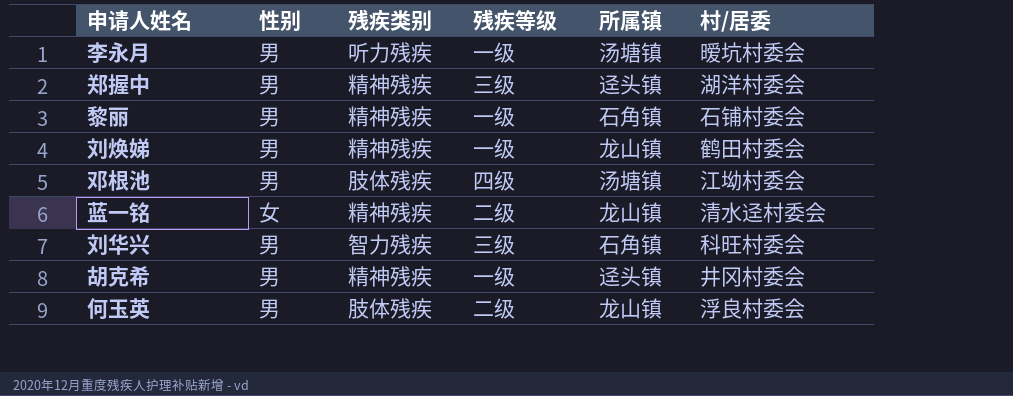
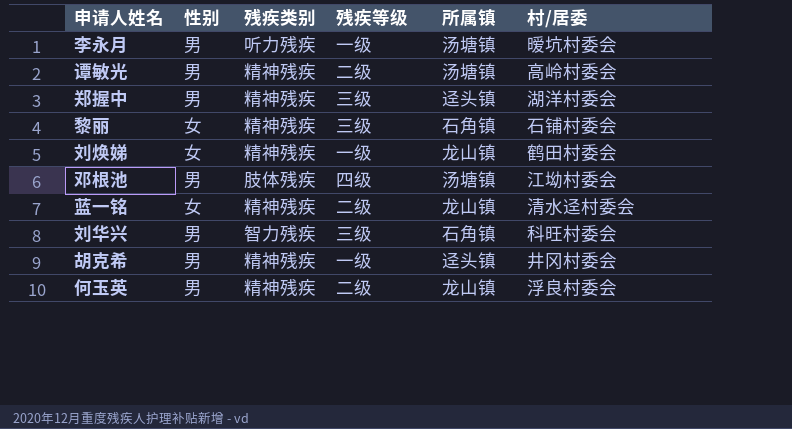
row 谭敏光: none -> 男 | 精神残疾 | 二级 | 汤塘镇 | 高岭村委会
黎丽 | 性别: 男 -> 女
黎丽 | 残疾等级: 一级 -> 三级
刘焕娣 | 性别: 男 -> 女
何玉英 | 残疾类别: 肢体残疾 -> 精神残疾

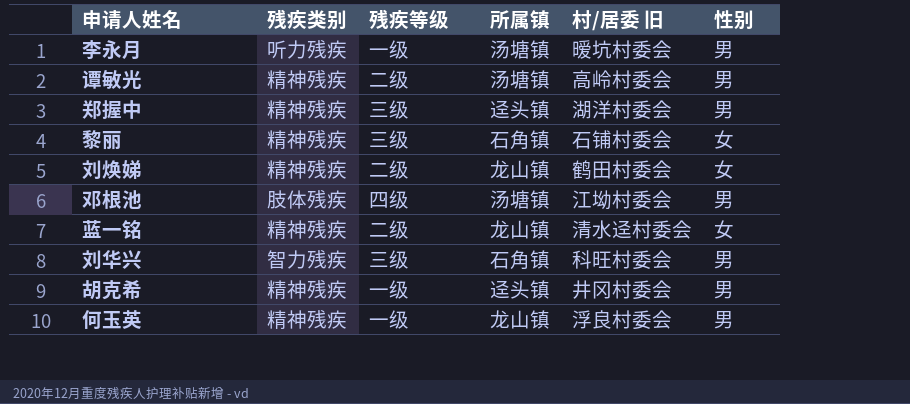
column name: 村/居委 -> 村/居委 旧
column 性别 | position: 2 -> 6
刘焕娣 | 残疾等级: 一级 -> 二级
何玉英 | 残疾等级: 二级 -> 一级

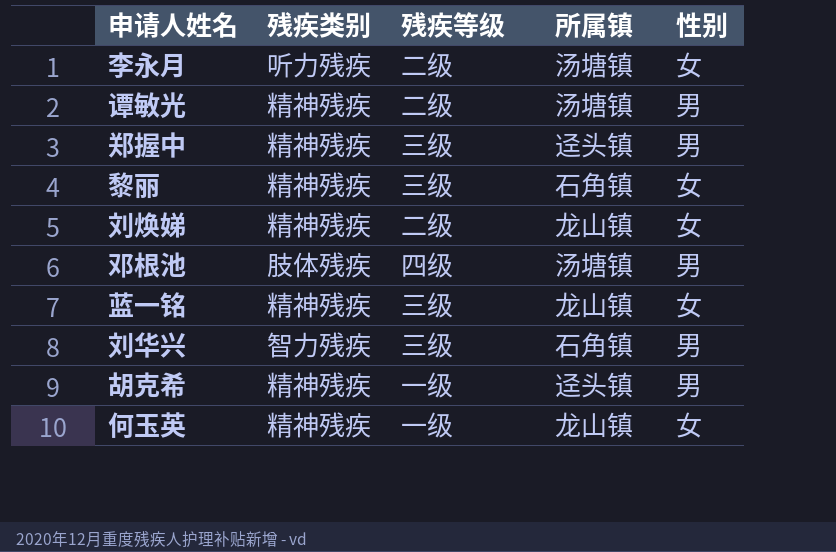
column 村/居委 旧 | position: 5 -> none
李永月 | 残疾等级: 一级 -> 二级
李永月 | 性别: 男 -> 女
蓝一铭 | 残疾等级: 二级 -> 三级
何玉英 | 性别: 男 -> 女

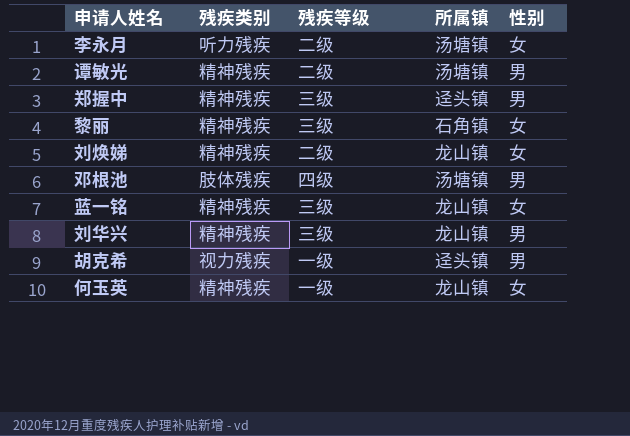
刘华兴 | 残疾类别: 智力残疾 -> 精神残疾
刘华兴 | 所属镇: 石角镇 -> 龙山镇
胡克希 | 残疾类别: 精神残疾 -> 视力残疾

